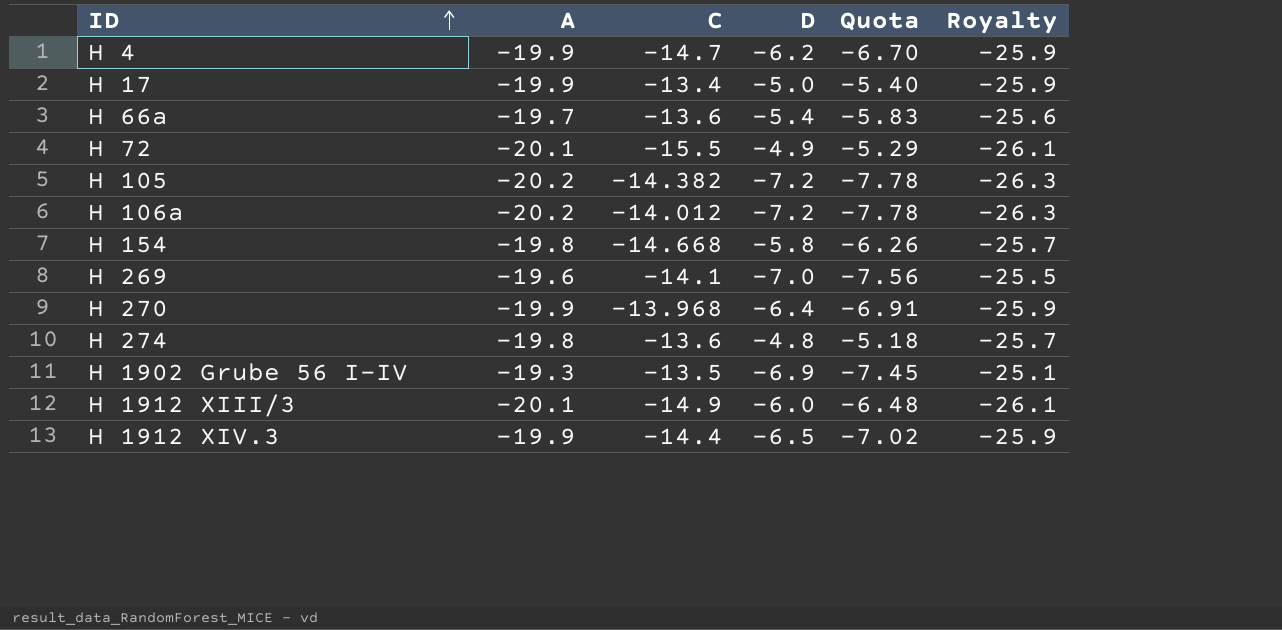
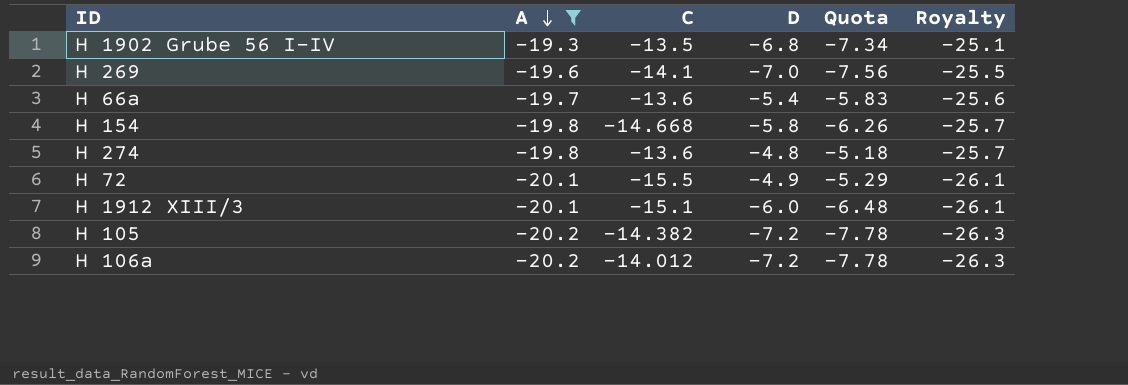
filter: none -> A != -19.9
row order: ID ascending -> A descending
H 1902 Grube 56 I-IV | D: -6.9 -> -6.8
H 1902 Grube 56 I-IV | Quota: -7.45 -> -7.34
H 1912 XIII/3 | C: -14.9 -> -15.1

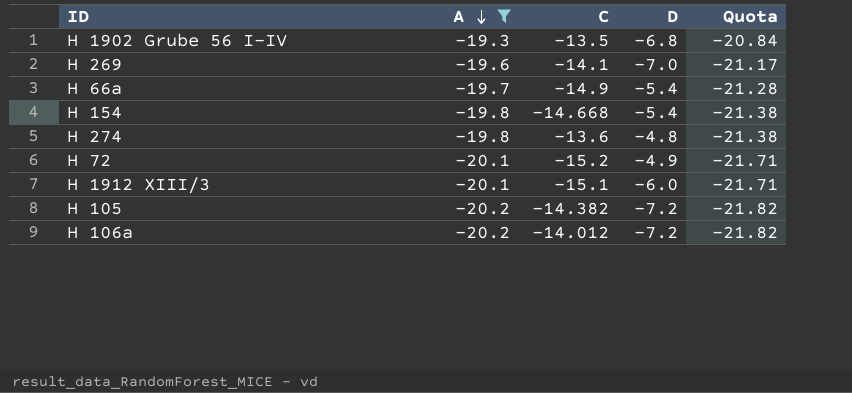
column Royalty | formula: [A] * 1.3 -> none
column Quota | formula: [D] * 1.08 -> [A] * 1.08
H 66a | C: -13.6 -> -14.9
H 154 | D: -5.8 -> -5.4
H 72 | C: -15.5 -> -15.2

